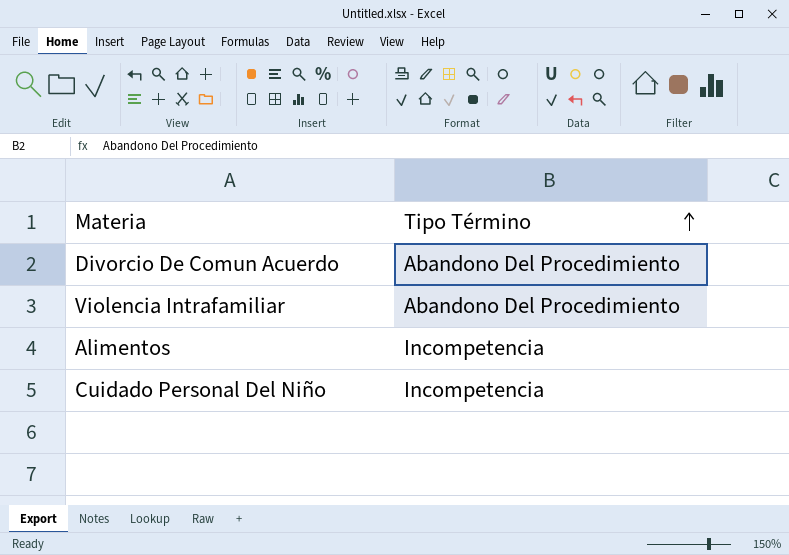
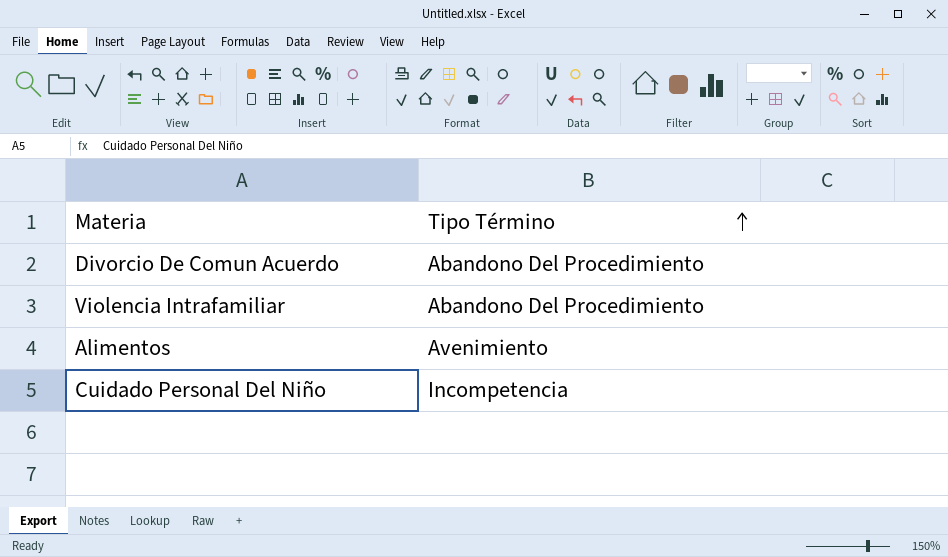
Alimentos | Tipo Término: Incompetencia -> Avenimiento

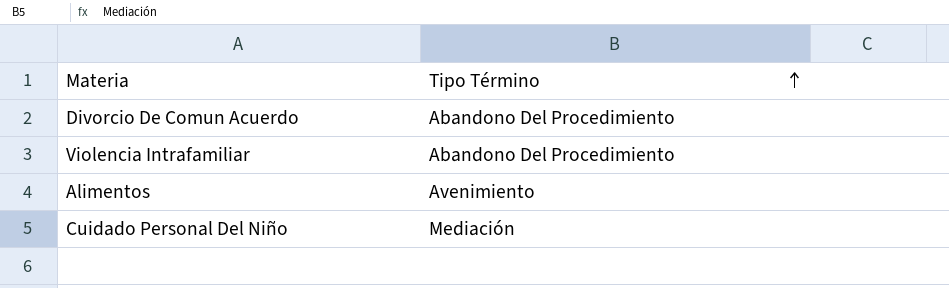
Cuidado Personal Del Niño | Tipo Término: Incompetencia -> Mediación

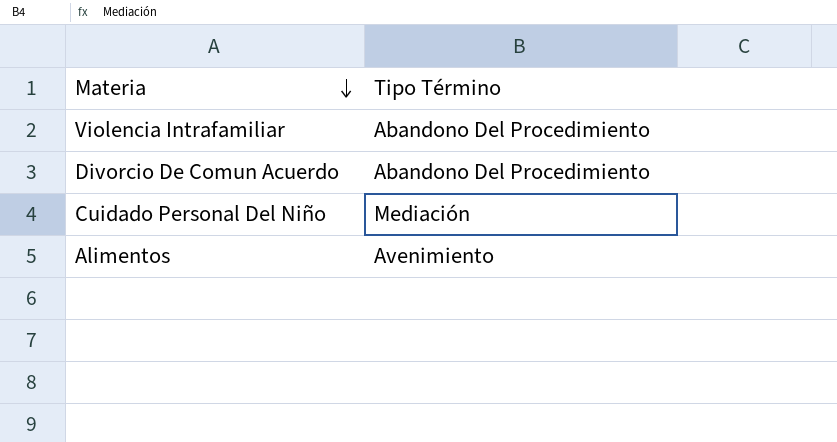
row order: Tipo Término ascending -> Materia descending

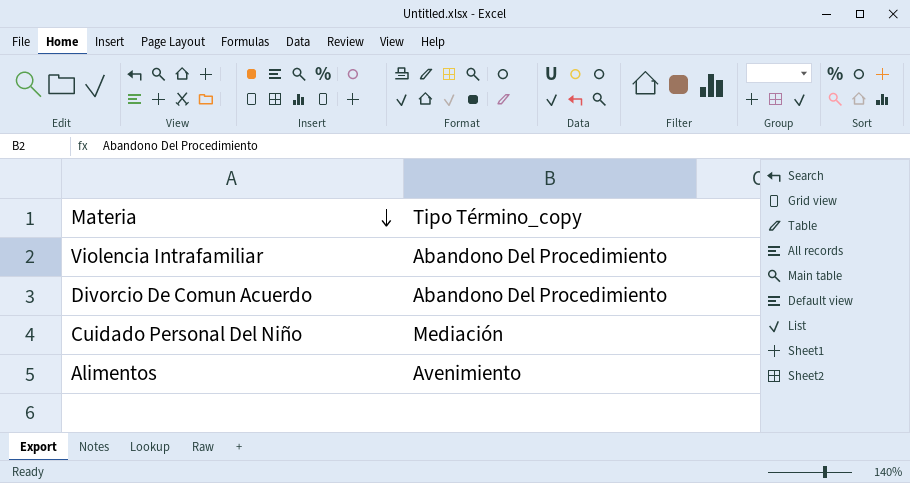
column name: Tipo Término -> Tipo Término_copy

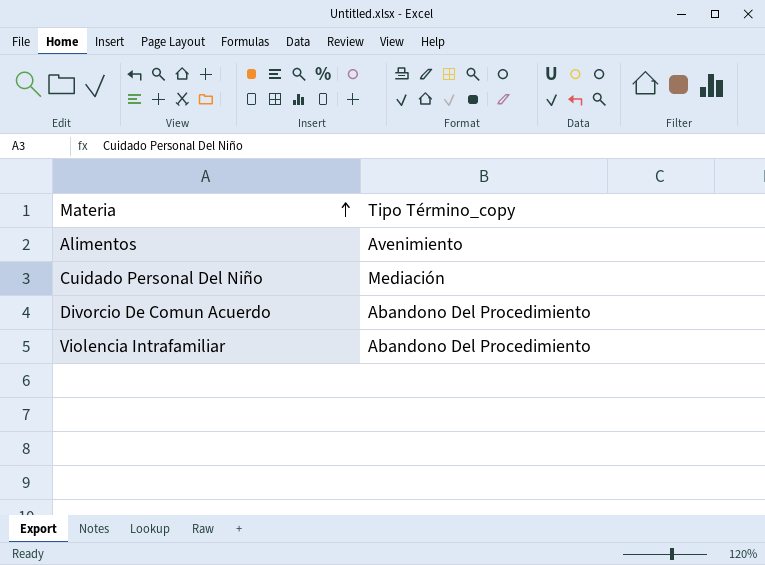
row order: Materia descending -> Materia ascending

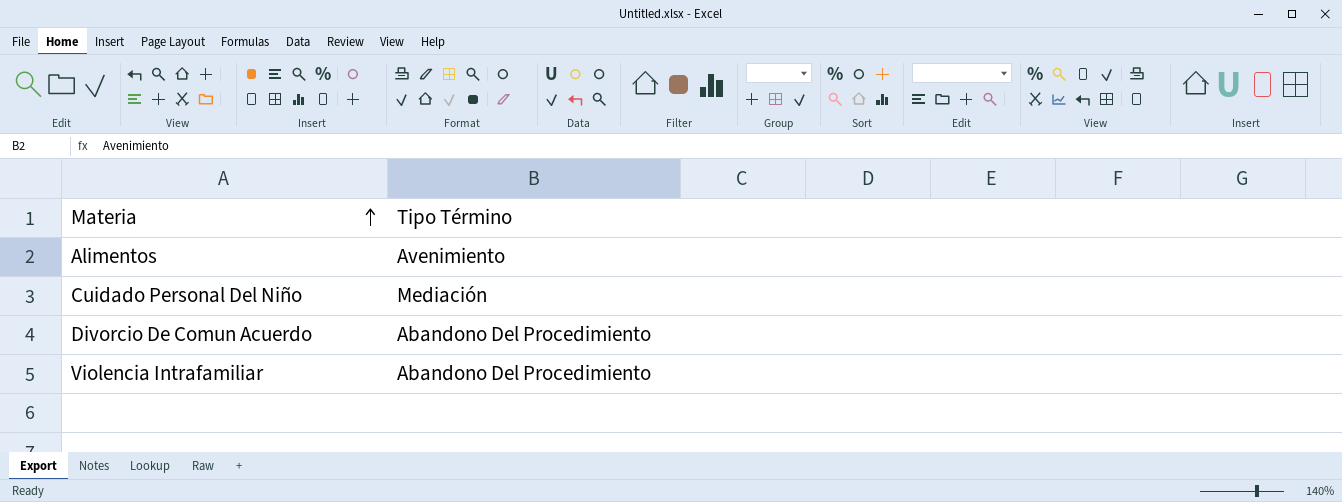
column name: Tipo Término_copy -> Tipo Término

